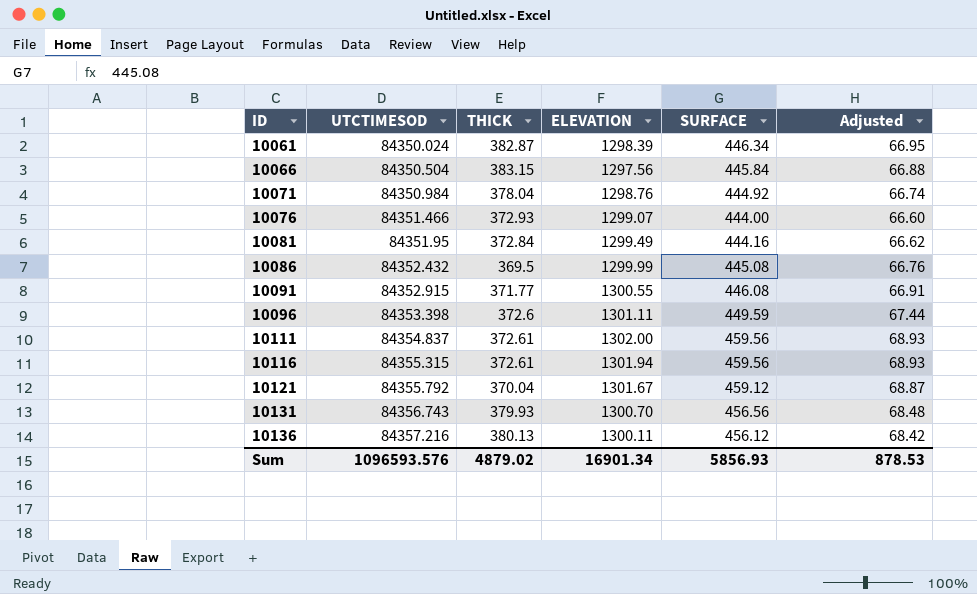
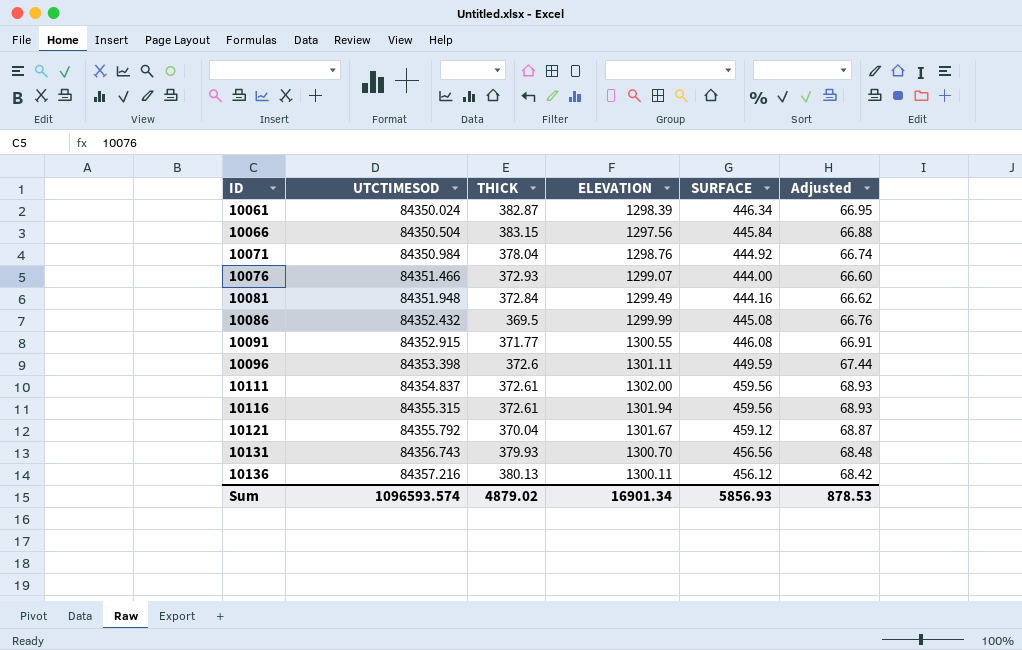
10081 | UTCTIMESOD: 84351.95 -> 84351.948
Sum | UTCTIMESOD: 1096593.576 -> 1096593.574

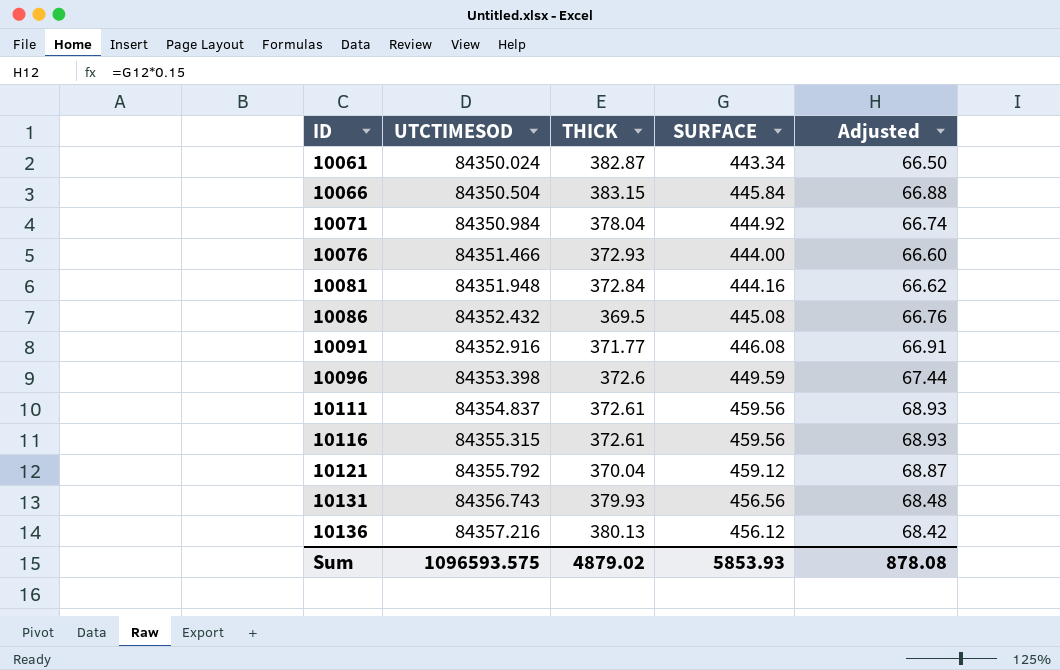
column ELEVATION | position: 4 -> none
10061 | SURFACE: 446.34 -> 443.34
10061 | Adjusted: 66.95 -> 66.50
10091 | UTCTIMESOD: 84352.915 -> 84352.916
Sum | UTCTIMESOD: 1096593.574 -> 1096593.575
Sum | SURFACE: 5856.93 -> 5853.93
Sum | Adjusted: 878.53 -> 878.08

